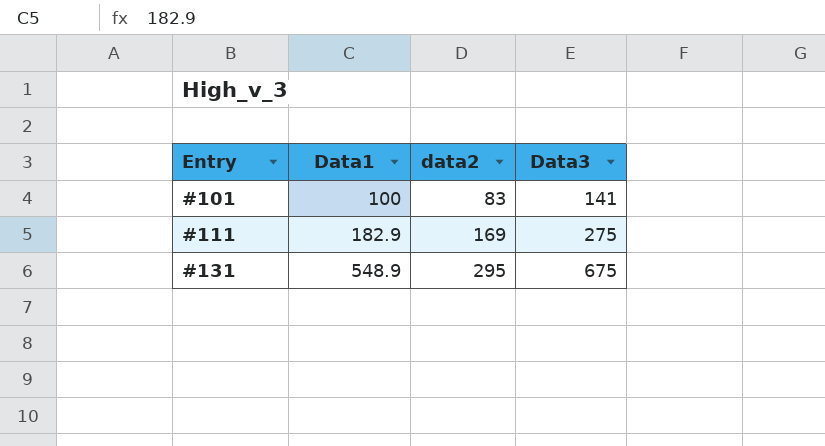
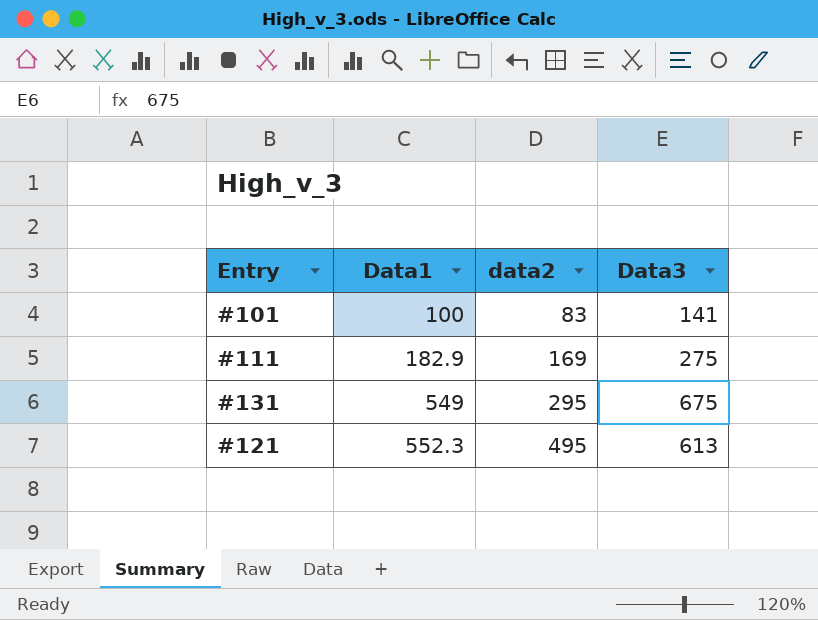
#131 | Data1: 548.9 -> 549
row #121: none -> 552.3 | 495 | 613

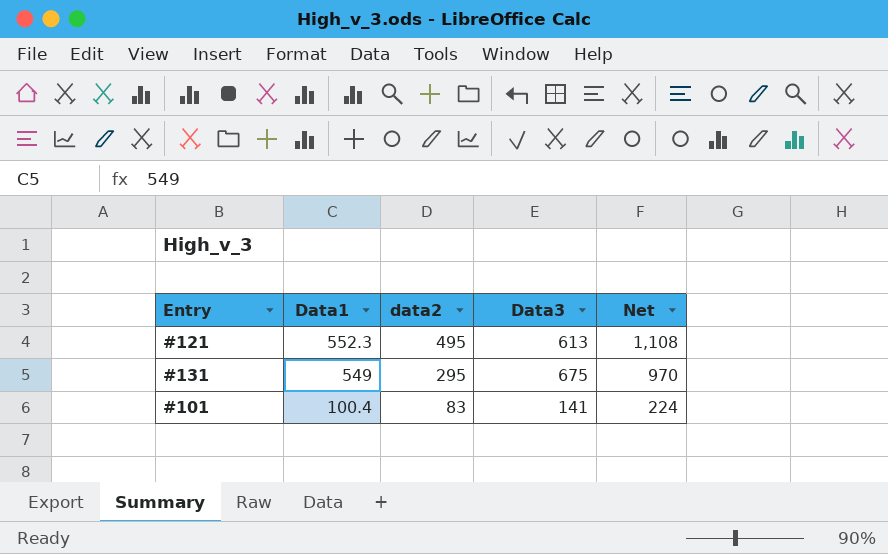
row order: Data1 ascending -> Data1 descending
column Net | formula: none -> [data2] + [Data3]
row #111: 182.9 | 169 | 275 -> none
#101 | Data1: 100 -> 100.4

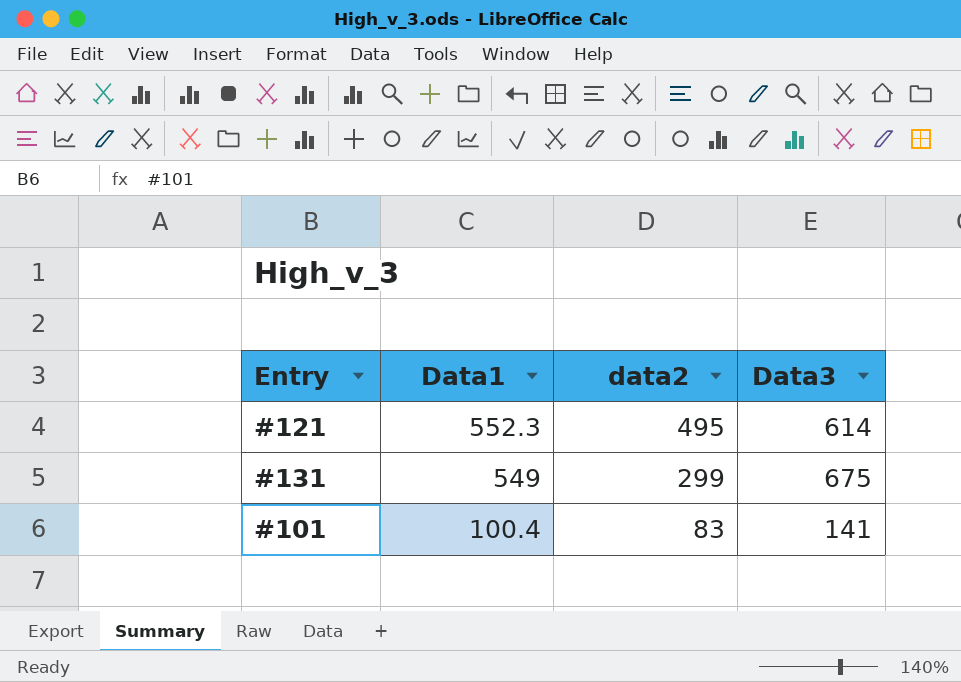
column Net | formula: [data2] + [Data3] -> none
#121 | Data3: 613 -> 614
#131 | data2: 295 -> 299

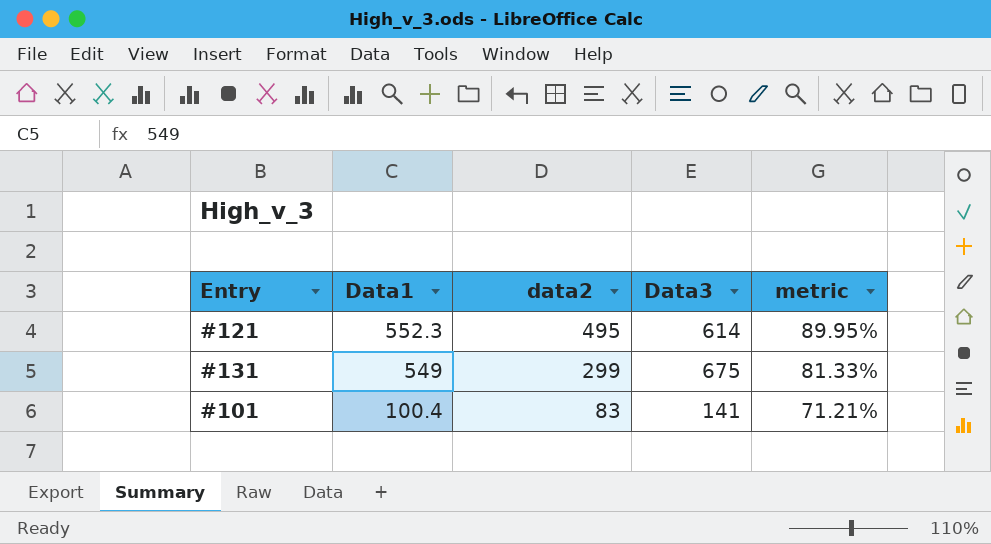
column metric | formula: none -> [Data1] / [Data3]

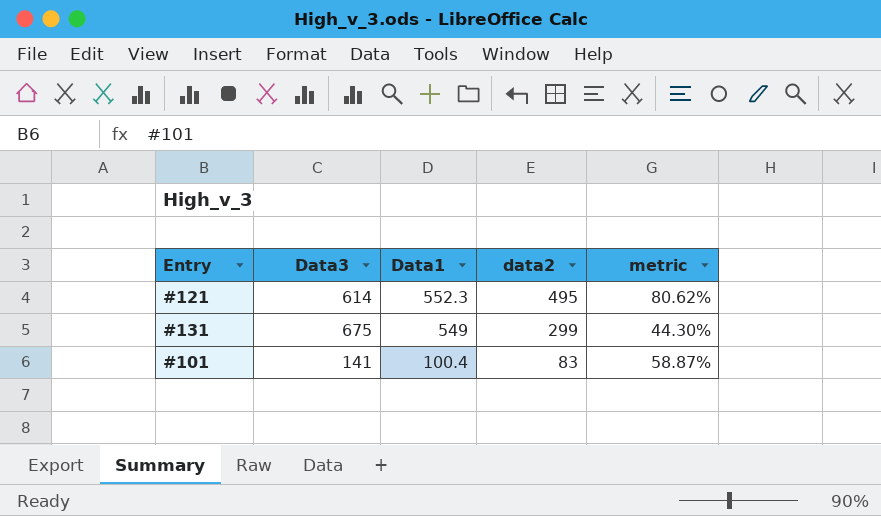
column Data3 | position: 4 -> 2
column metric | formula: [Data1] / [Data3] -> [data2] / [Data3]

